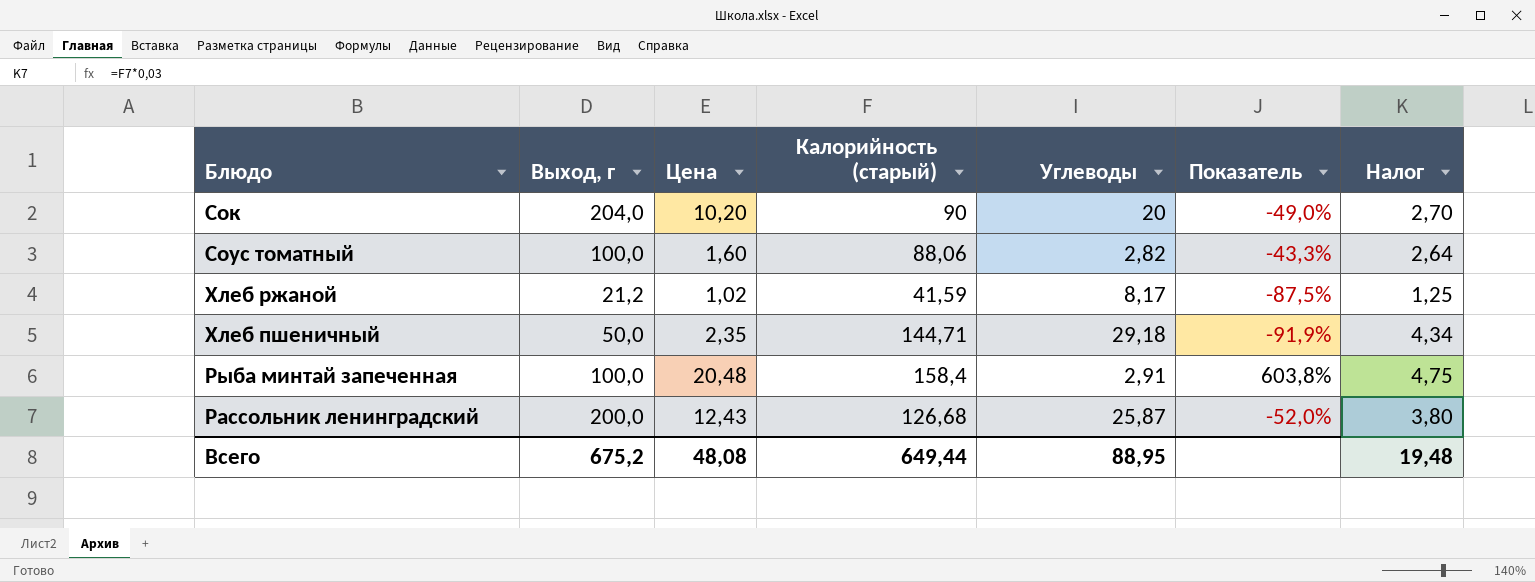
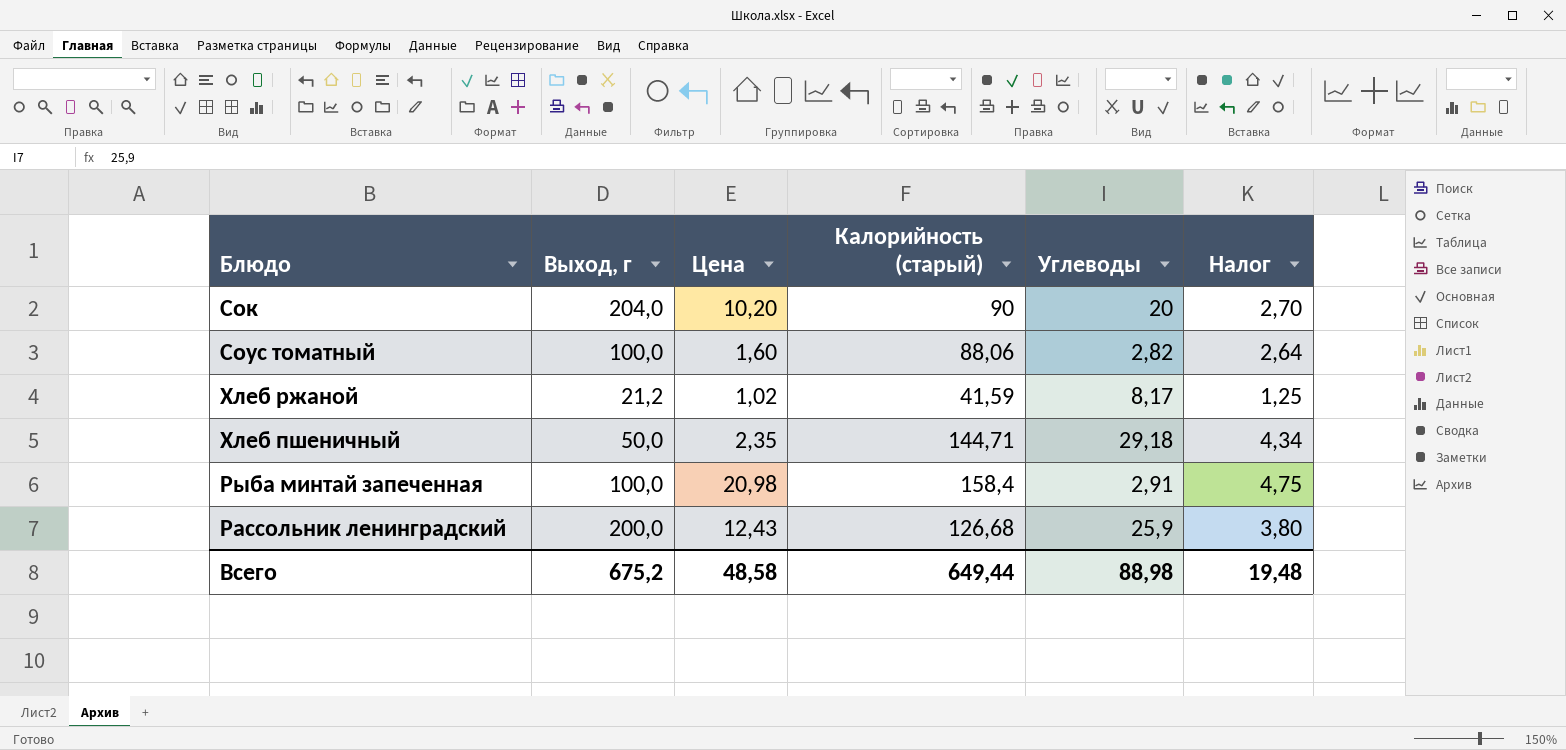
column Показатель | formula: ([Цена] - [Углеводы]) / [Углеводы] -> none
Рыба минтай запеченная | Цена: 20,48 -> 20,98
Рассольник ленинградский | Углеводы: 25,87 -> 25,9
Всего | Цена: 48,08 -> 48,58
Всего | Углеводы: 88,95 -> 88,98

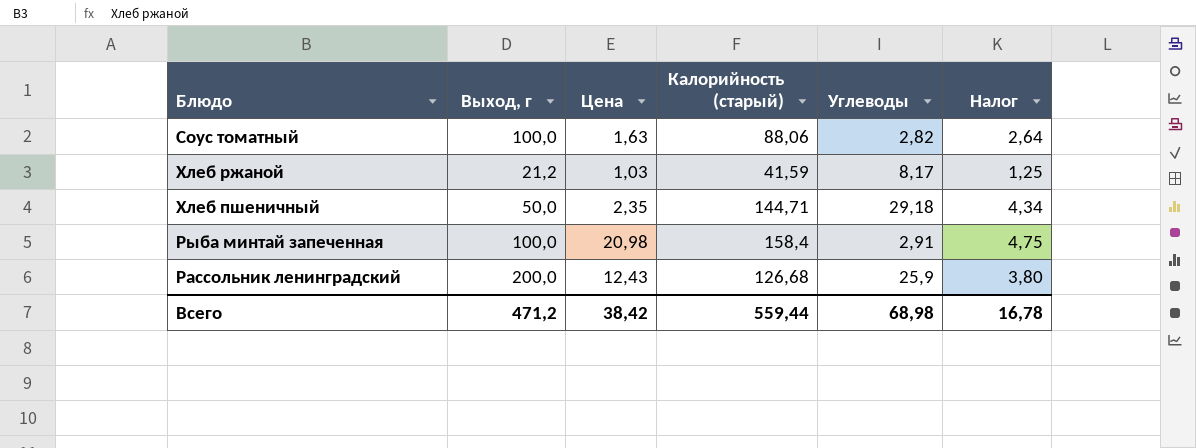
row Сок: 204,0 | 10,20 | 90 | 20 | 2,70 -> none
Соус томатный | Цена: 1,60 -> 1,63
Хлеб ржаной | Цена: 1,02 -> 1,03
Всего | Выход, г: 675,2 -> 471,2
Всего | Цена: 48,58 -> 38,42
Всего | Калорийность (старый): 649,44 -> 559,44
Всего | Углеводы: 88,98 -> 68,98
Всего | Налог: 19,48 -> 16,78

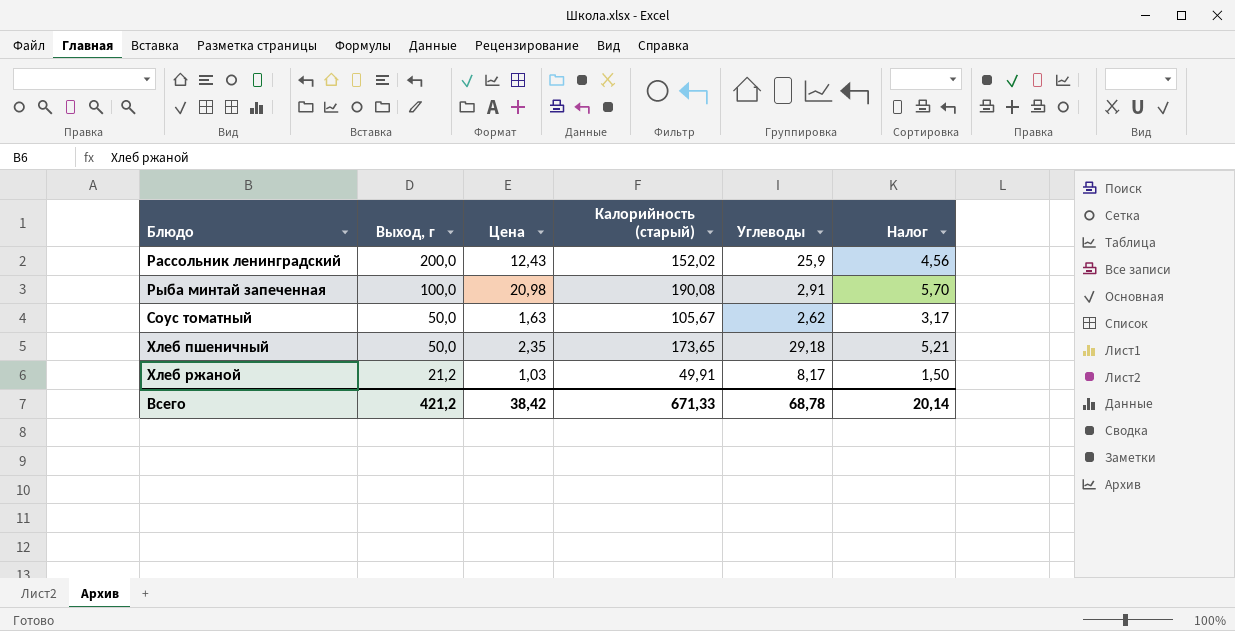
row order: none -> Блюдо ascending
Рассольник ленинградский | Калорийность (старый): 126,68 -> 152,02
Рассольник ленинградский | Налог: 3,80 -> 4,56
Рыба минтай запеченная | Калорийность (старый): 158,4 -> 190,08
Рыба минтай запеченная | Налог: 4,75 -> 5,70
Соус томатный | Выход, г: 100,0 -> 50,0
Соус томатный | Калорийность (старый): 88,06 -> 105,67
Соус томатный | Углеводы: 2,82 -> 2,62
Соус томатный | Налог: 2,64 -> 3,17
Хлеб пшеничный | Калорийность (старый): 144,71 -> 173,65
Хлеб пшеничный | Налог: 4,34 -> 5,21
Хлеб ржаной | Калорийность (старый): 41,59 -> 49,91
Хлеб ржаной | Налог: 1,25 -> 1,50
Всего | Выход, г: 471,2 -> 421,2
Всего | Калорийность (старый): 559,44 -> 671,33
Всего | Углеводы: 68,98 -> 68,78
Всего | Налог: 16,78 -> 20,14

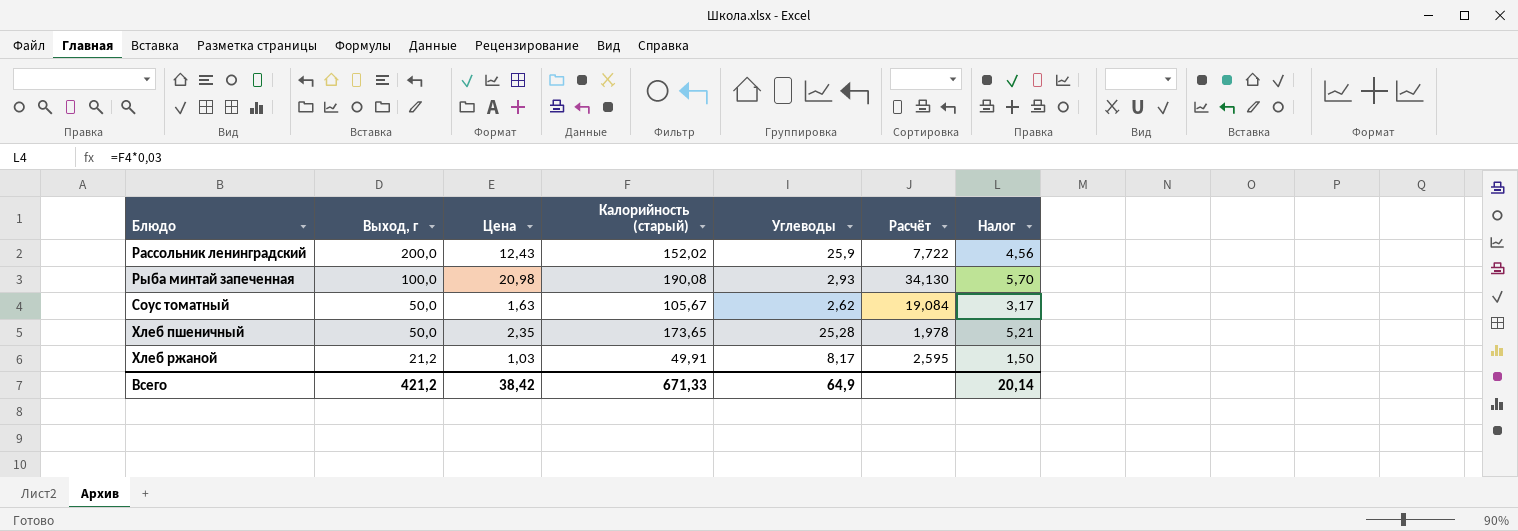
column Расчёт | formula: none -> [Выход, г] / [Углеводы]
Рыба минтай запеченная | Углеводы: 2,91 -> 2,93
Хлеб пшеничный | Углеводы: 29,18 -> 25,28
Всего | Углеводы: 68,78 -> 64,9

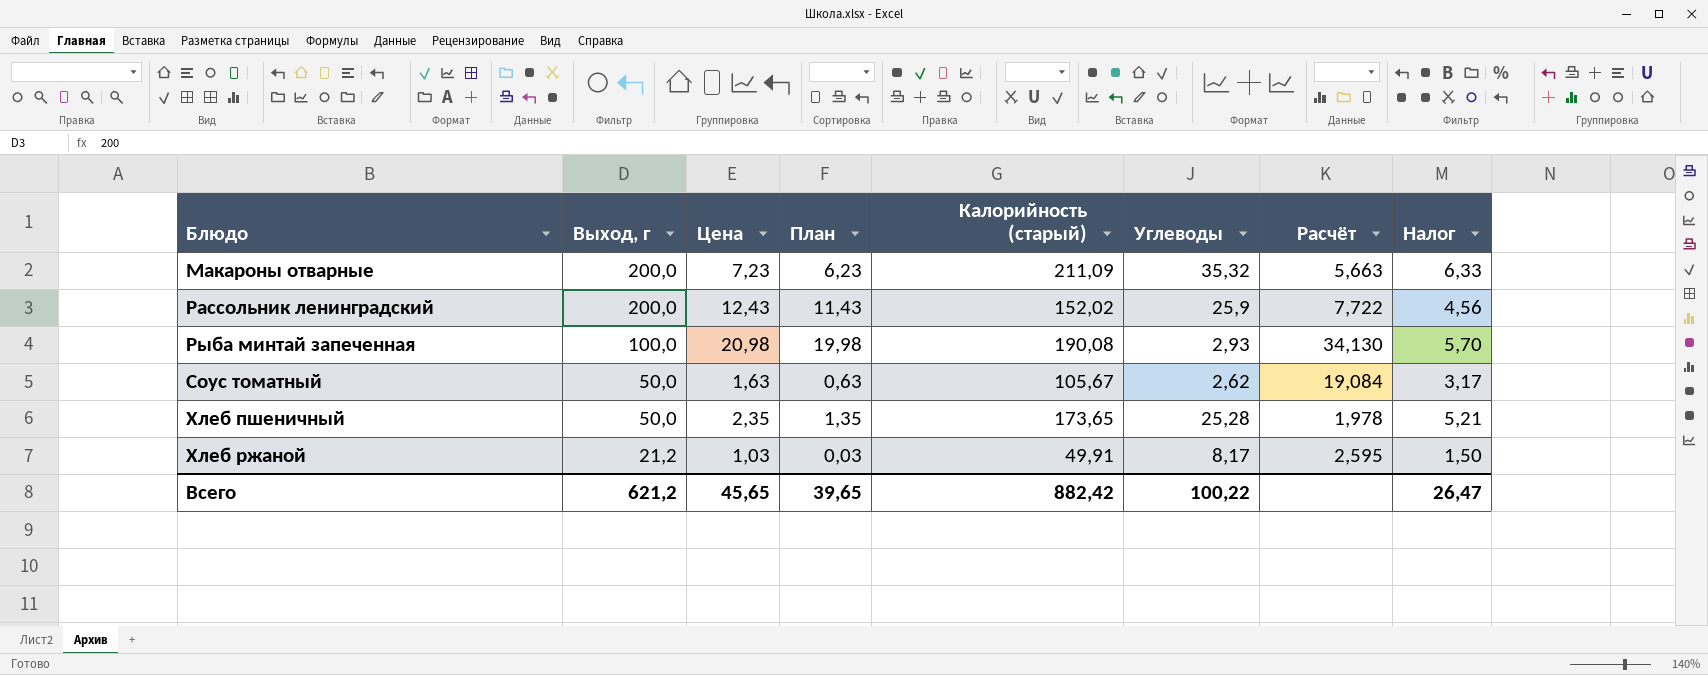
column План | formula: none -> [Цена] - 1
row Макароны отварные: none -> 200,0 | 7,23 | 6,23 | 211,09 | 35,32 | 5,663 | 6,33
Всего | Выход, г: 421,2 -> 621,2
Всего | Цена: 38,42 -> 45,65
Всего | Калорийность (старый): 671,33 -> 882,42
Всего | Углеводы: 64,9 -> 100,22
Всего | Налог: 20,14 -> 26,47

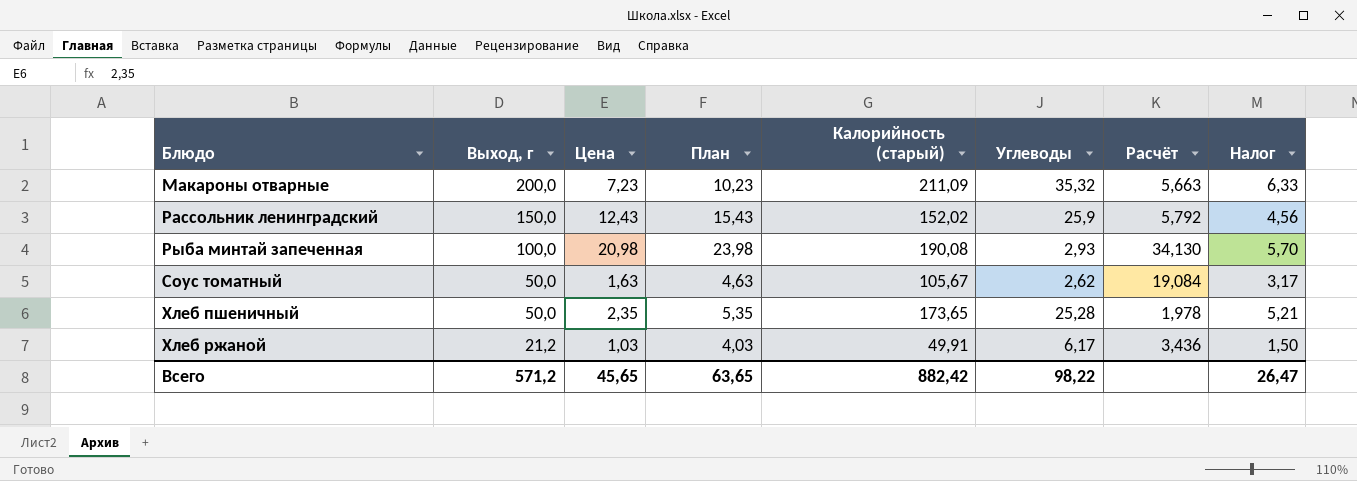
column План | formula: [Цена] - 1 -> [Цена] + 3
Рассольник ленинградский | Выход, г: 200,0 -> 150,0
Рассольник ленинградский | Расчёт: 7,722 -> 5,792
Хлеб ржаной | Углеводы: 8,17 -> 6,17
Хлеб ржаной | Расчёт: 2,595 -> 3,436
Всего | Выход, г: 621,2 -> 571,2
Всего | План: 39,65 -> 63,65
Всего | Углеводы: 100,22 -> 98,22

